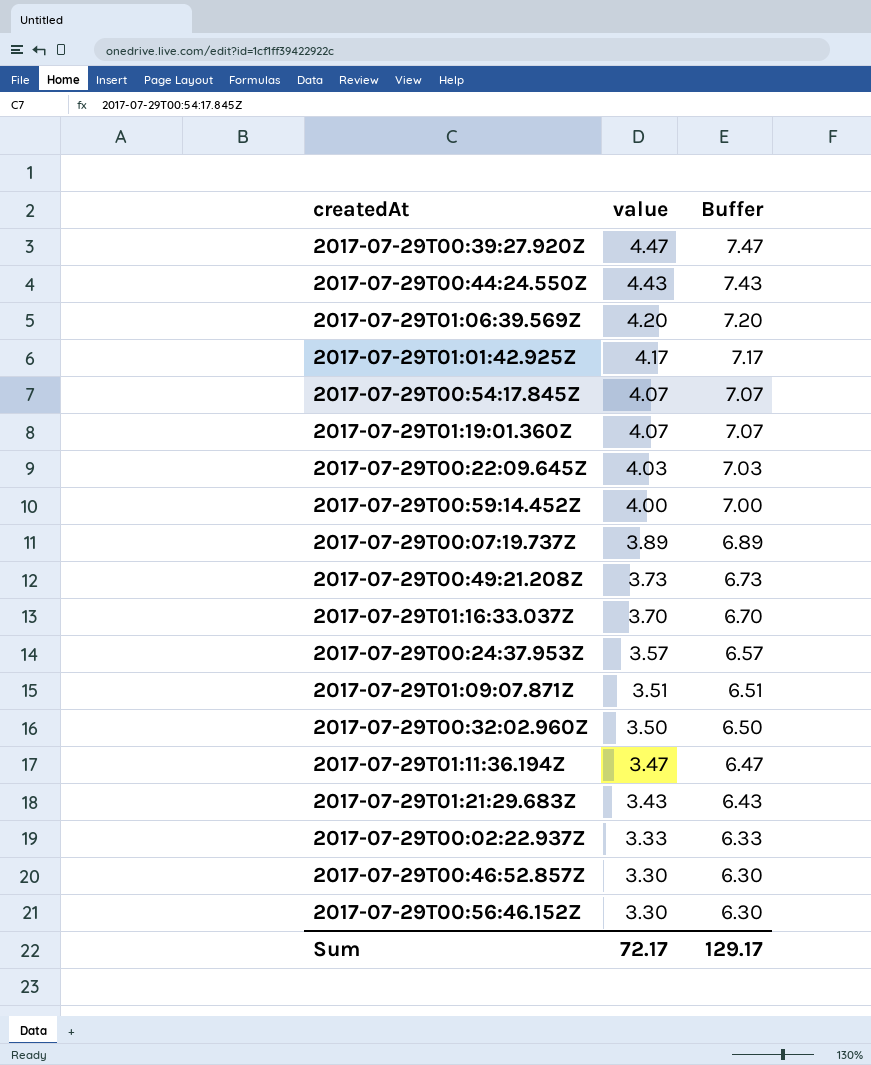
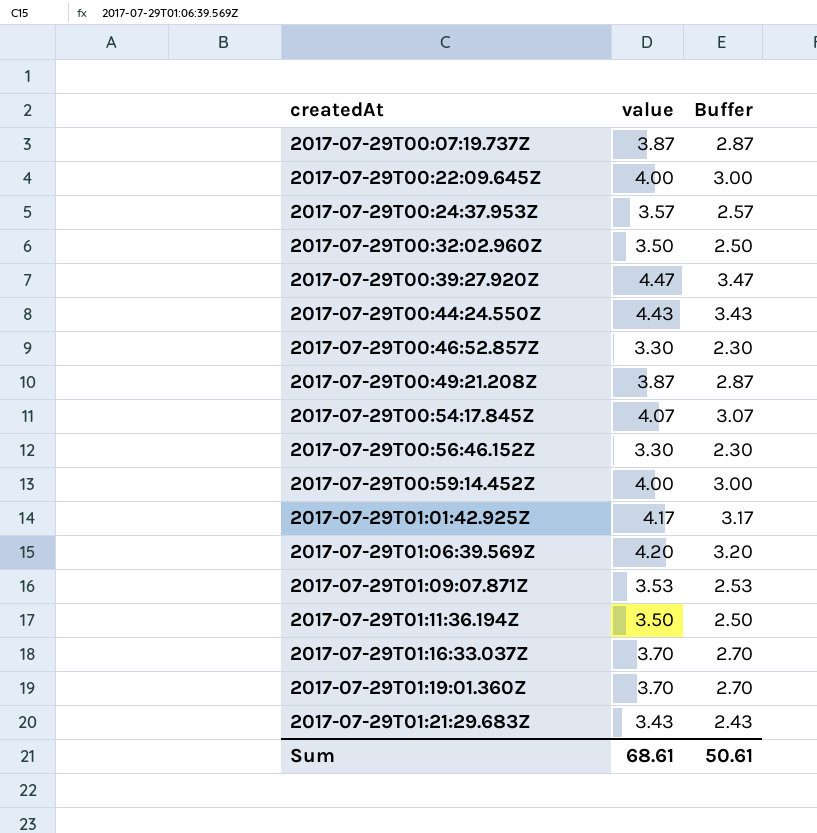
row order: value descending -> createdAt ascending
column Buffer | formula: [value] + 3 -> [value] - 1
row 2017-07-29T00:02:22.937Z: 3.33 | 6.33 -> none
2017-07-29T00:07:19.737Z | value: 3.89 -> 3.87
2017-07-29T00:22:09.645Z | value: 4.03 -> 4.00
2017-07-29T00:49:21.208Z | value: 3.73 -> 3.87
2017-07-29T01:09:07.871Z | value: 3.51 -> 3.53
2017-07-29T01:11:36.194Z | value: 3.47 -> 3.50
2017-07-29T01:19:01.360Z | value: 4.07 -> 3.70
Sum | value: 72.17 -> 68.61
Sum | Buffer: 129.17 -> 50.61

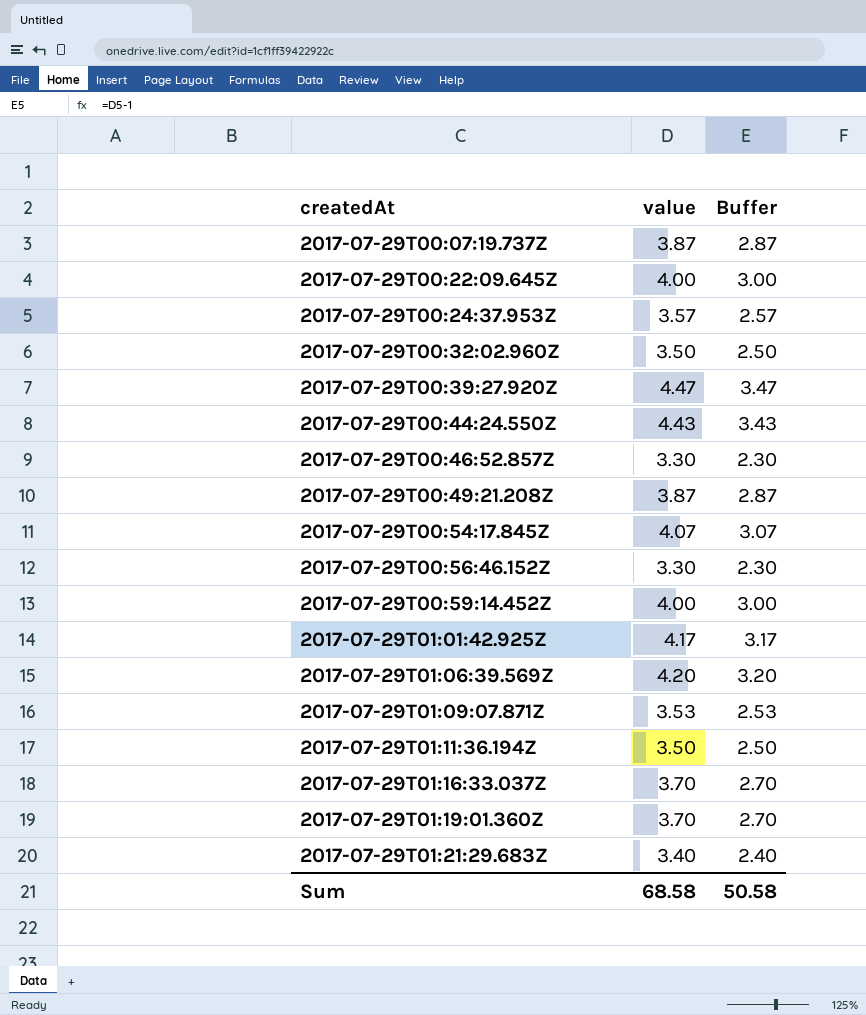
2017-07-29T01:21:29.683Z | value: 3.43 -> 3.40
2017-07-29T01:21:29.683Z | Buffer: 2.43 -> 2.40
Sum | value: 68.61 -> 68.58
Sum | Buffer: 50.61 -> 50.58

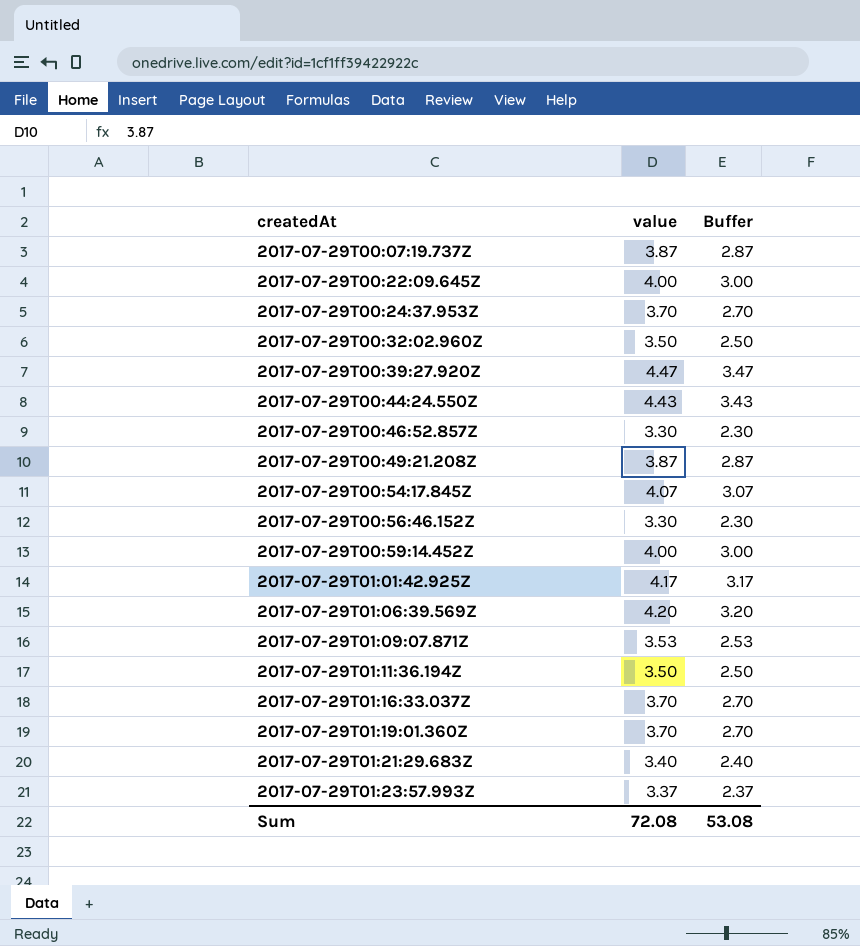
2017-07-29T00:24:37.953Z | value: 3.57 -> 3.70
2017-07-29T00:24:37.953Z | Buffer: 2.57 -> 2.70
row 2017-07-29T01:23:57.993Z: none -> 3.37 | 2.37
Sum | value: 68.58 -> 72.08
Sum | Buffer: 50.58 -> 53.08

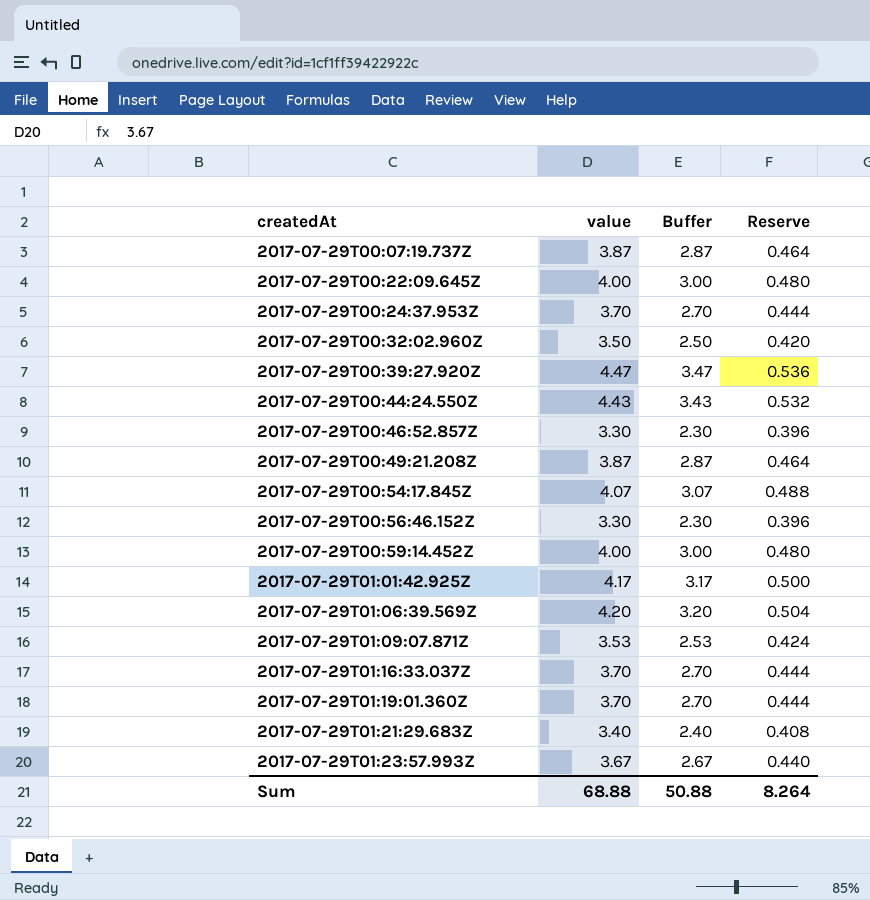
column Reserve | formula: none -> [value] * 0.12
row 2017-07-29T01:11:36.194Z: 3.50 | 2.50 -> none
2017-07-29T01:23:57.993Z | value: 3.37 -> 3.67
2017-07-29T01:23:57.993Z | Buffer: 2.37 -> 2.67
Sum | value: 72.08 -> 68.88
Sum | Buffer: 53.08 -> 50.88

